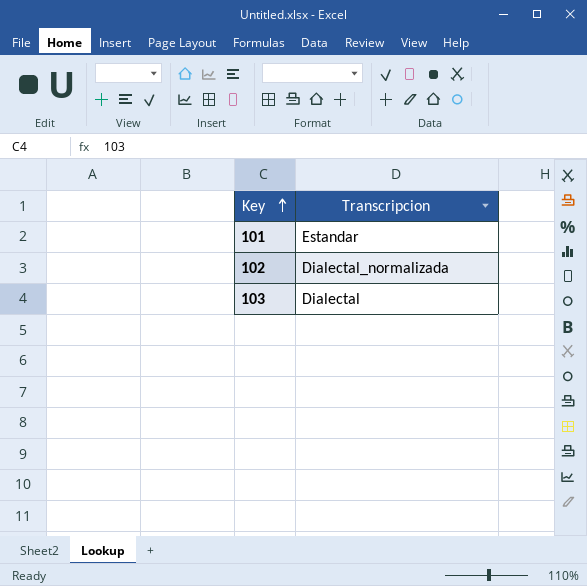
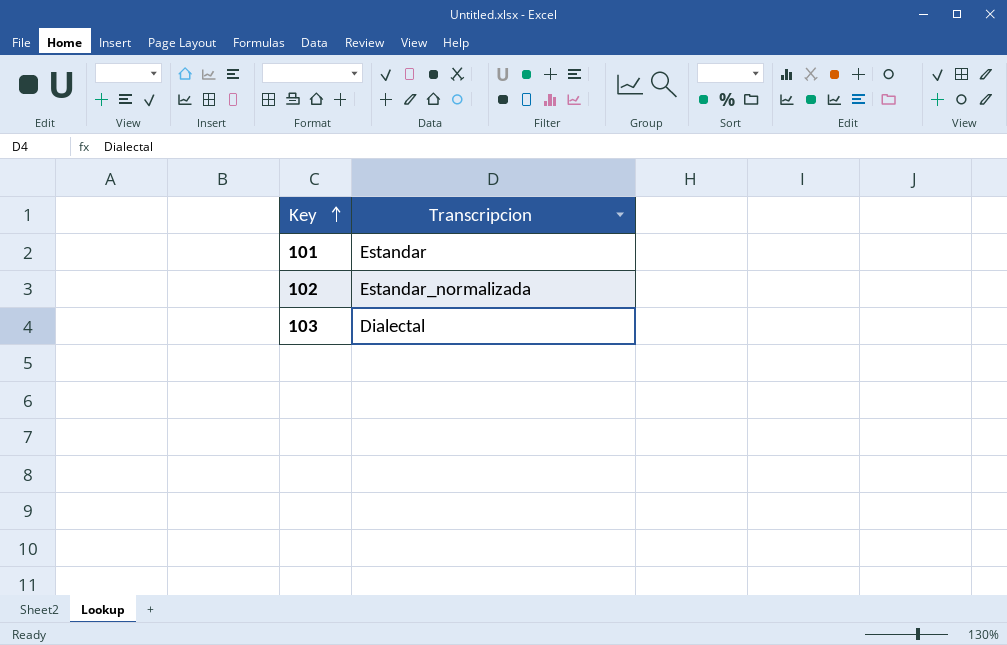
102 | Transcripcion: Dialectal_normalizada -> Estandar_normalizada

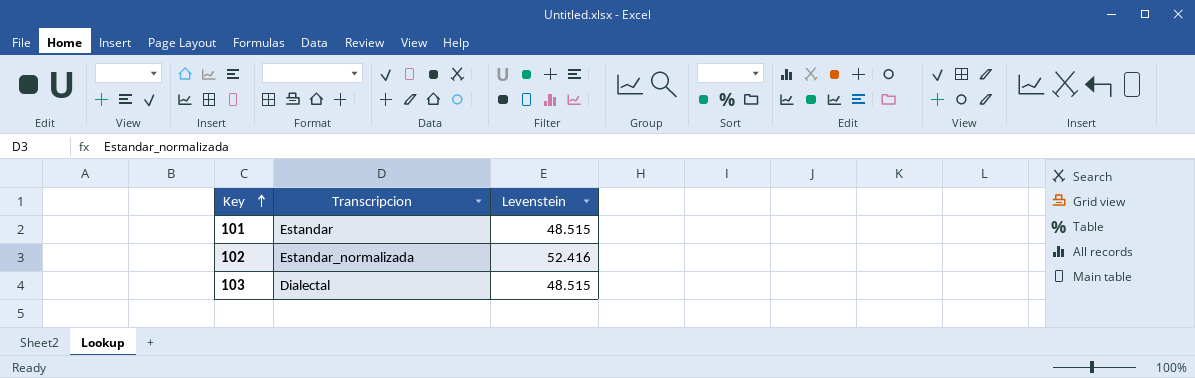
column Levenstein | position: none -> 3

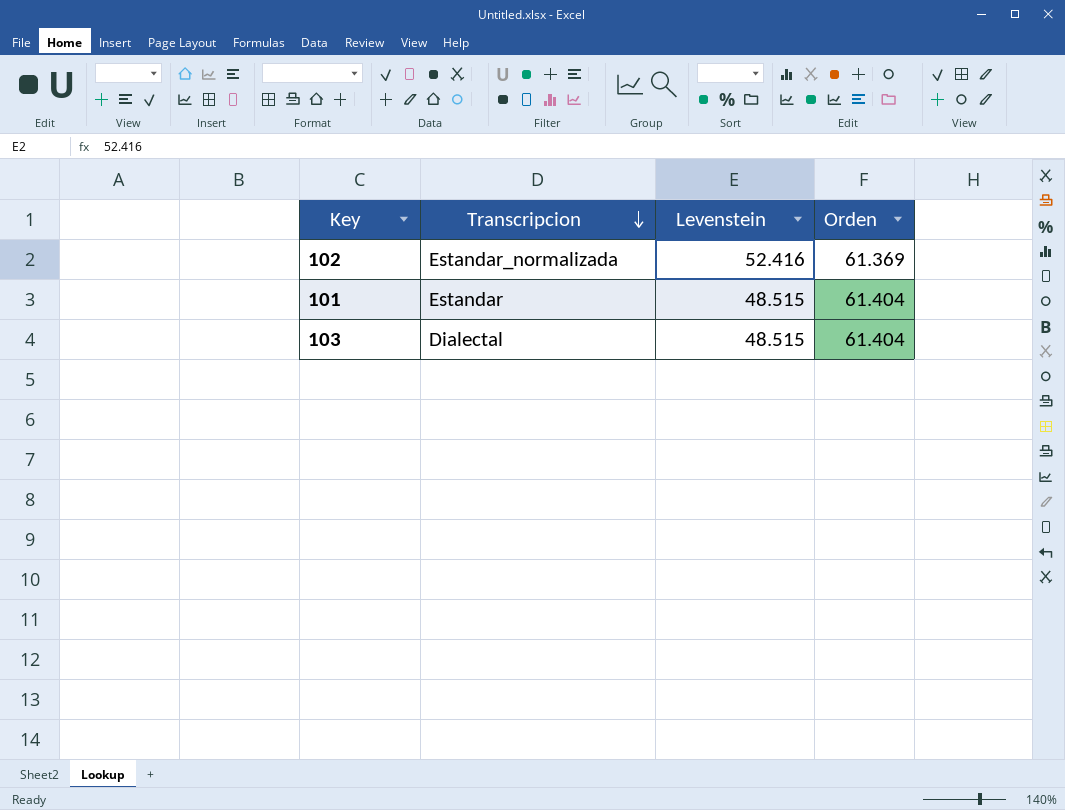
row order: Key ascending -> Transcripcion descending
column Orden | position: none -> 4

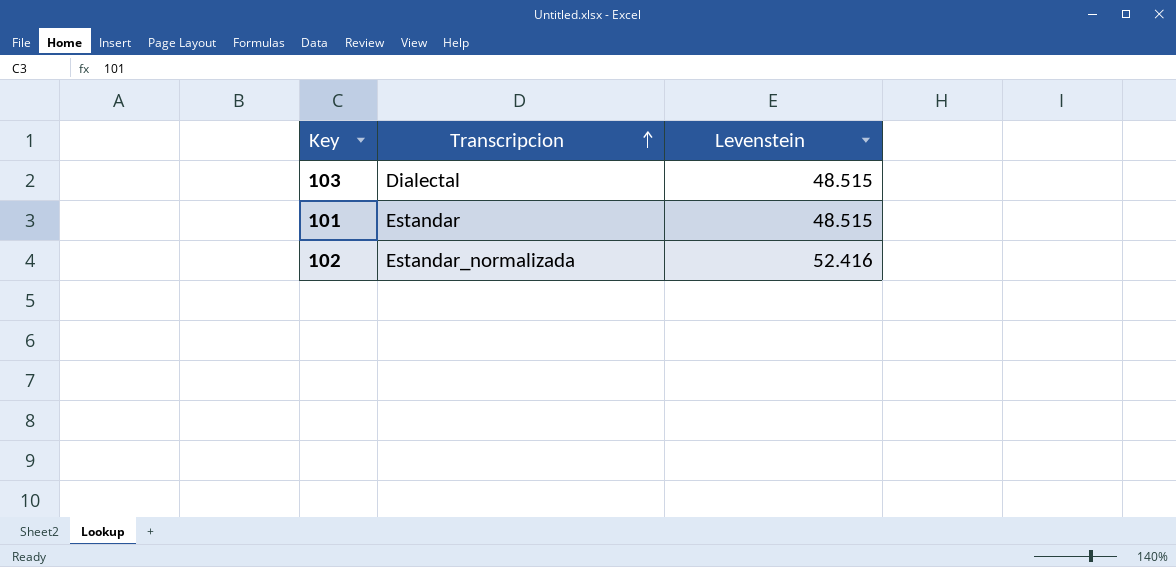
row order: Transcripcion descending -> Transcripcion ascending
column Orden | position: 4 -> none

